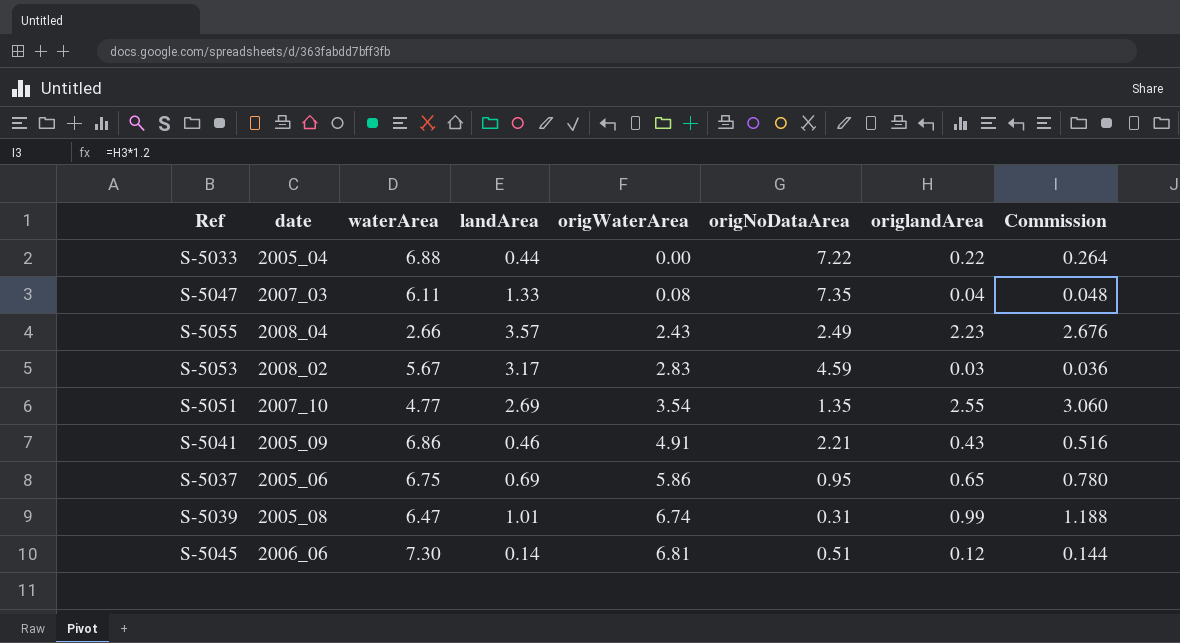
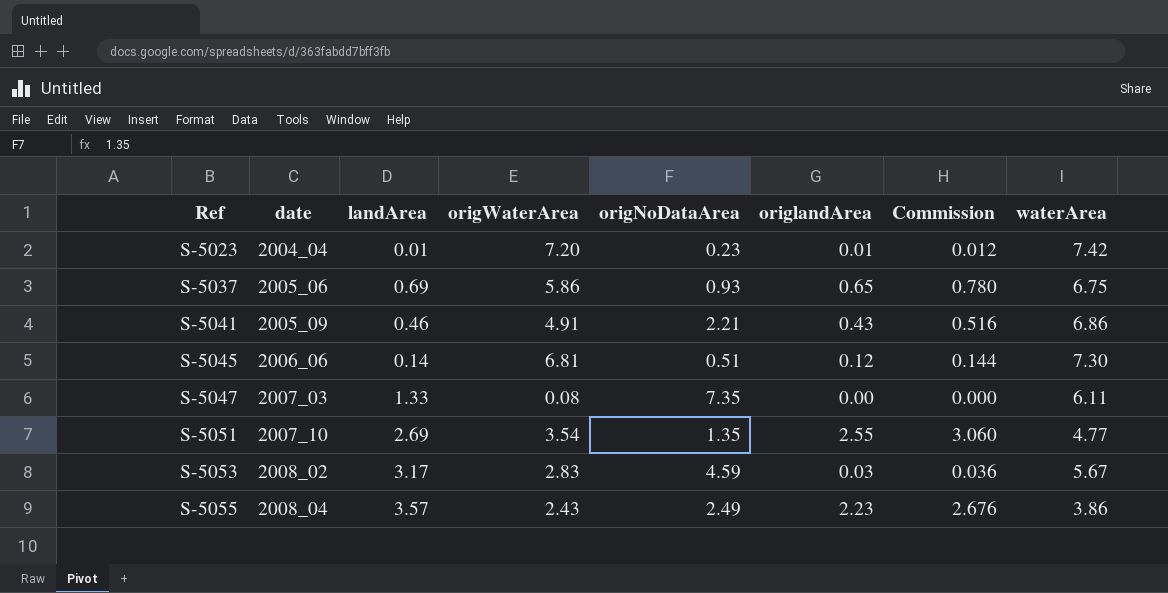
row order: origWaterArea ascending -> Ref ascending
column waterArea | position: 3 -> 8
row S-5033: 2005_04 | 6.88 | 0.44 | 0.00 | 7.22 | 0.22 | 0.264 -> none
row S-5039: 2005_08 | 6.47 | 1.01 | 6.74 | 0.31 | 0.99 | 1.188 -> none
row S-5023: none -> 2004_04 | 0.01 | 7.20 | 0.23 | 0.01 | 0.012 | 7.42
S-5037 | origNoDataArea: 0.95 -> 0.93
S-5047 | origlandArea: 0.04 -> 0.00
S-5047 | Commission: 0.048 -> 0.000
S-5055 | waterArea: 2.66 -> 3.86

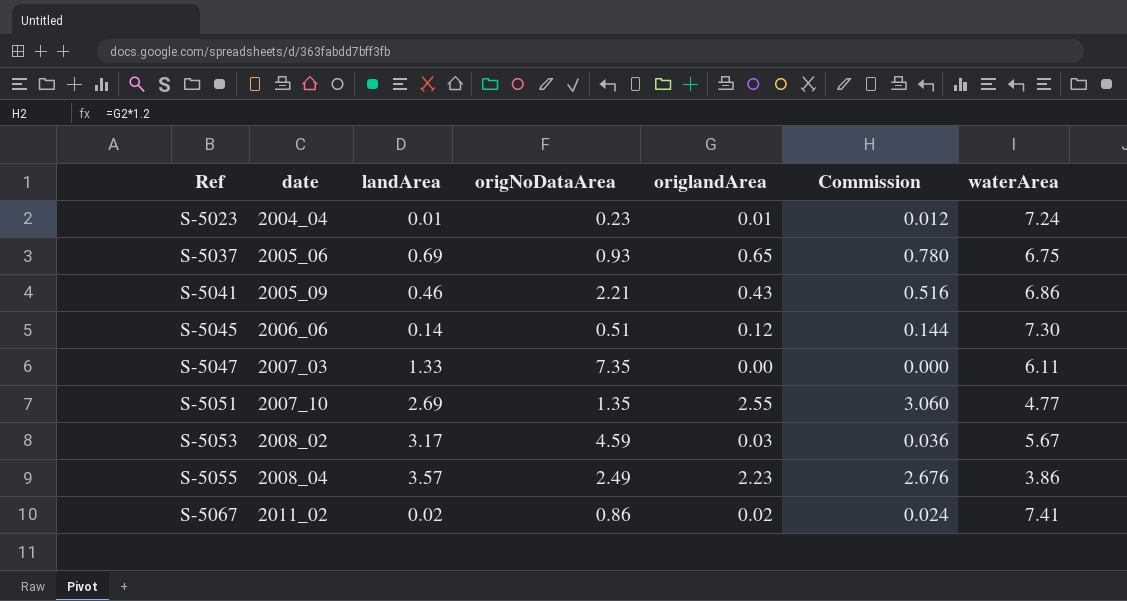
column origWaterArea | position: 4 -> none
S-5023 | waterArea: 7.42 -> 7.24
row S-5067: none -> 2011_02 | 0.02 | 0.86 | 0.02 | 0.024 | 7.41

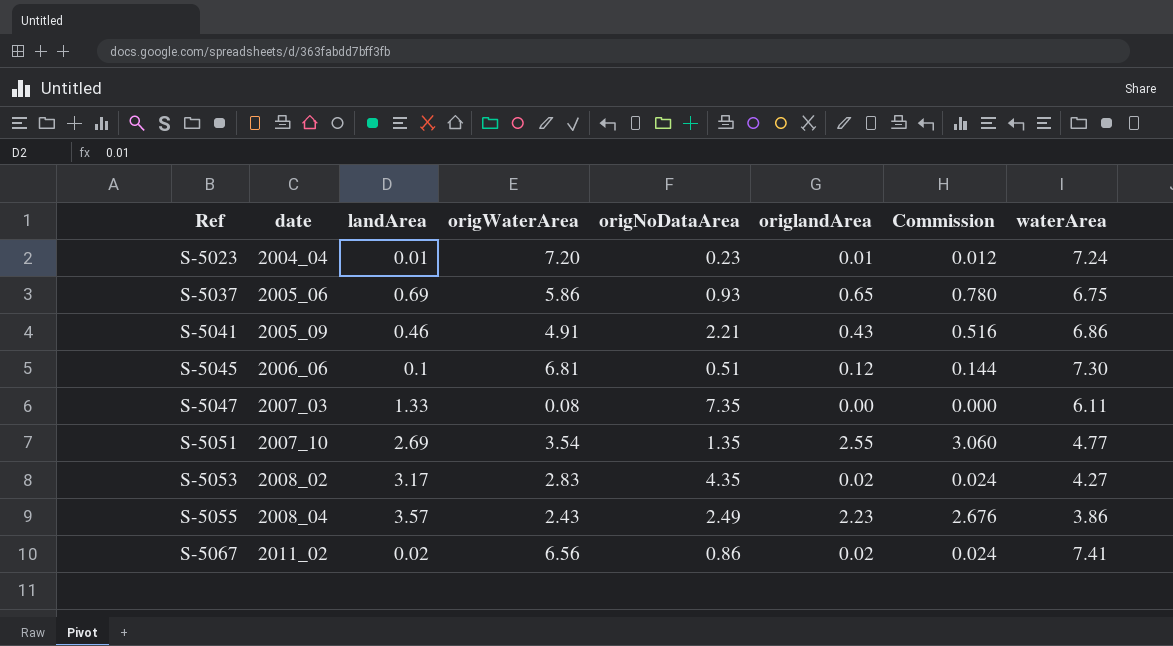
column origWaterArea | position: none -> 4
S-5045 | landArea: 0.14 -> 0.1
S-5053 | origNoDataArea: 4.59 -> 4.35
S-5053 | origlandArea: 0.03 -> 0.02
S-5053 | Commission: 0.036 -> 0.024
S-5053 | waterArea: 5.67 -> 4.27

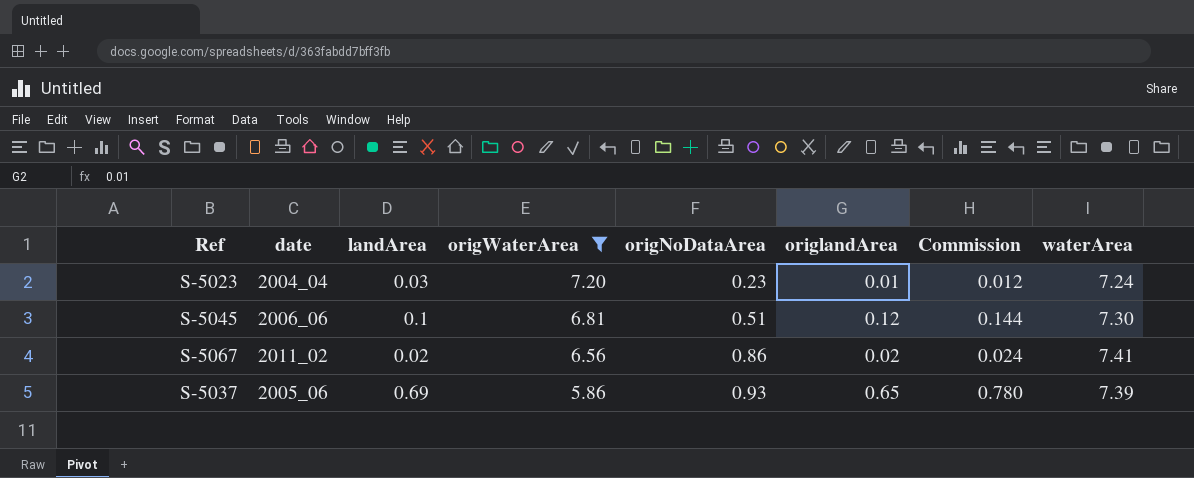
filter: none -> origWaterArea >= 5.86
row order: Ref ascending -> origWaterArea descending
S-5023 | landArea: 0.01 -> 0.03
S-5037 | waterArea: 6.75 -> 7.39

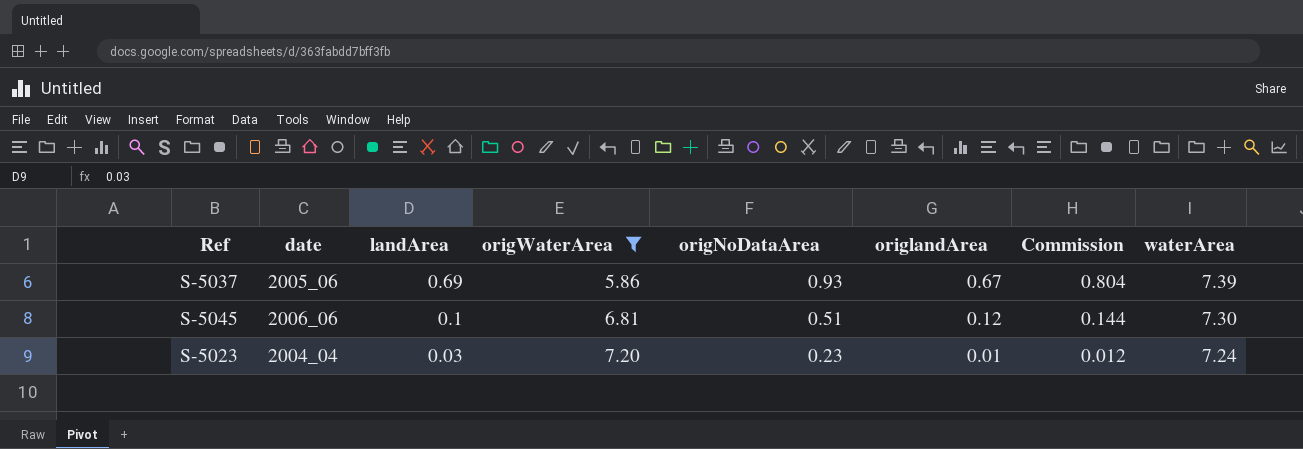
row order: origWaterArea descending -> landArea descending
row S-5067: 2011_02 | 0.02 | 6.56 | 0.86 | 0.02 | 0.024 | 7.41 -> none
S-5037 | origlandArea: 0.65 -> 0.67
S-5037 | Commission: 0.780 -> 0.804

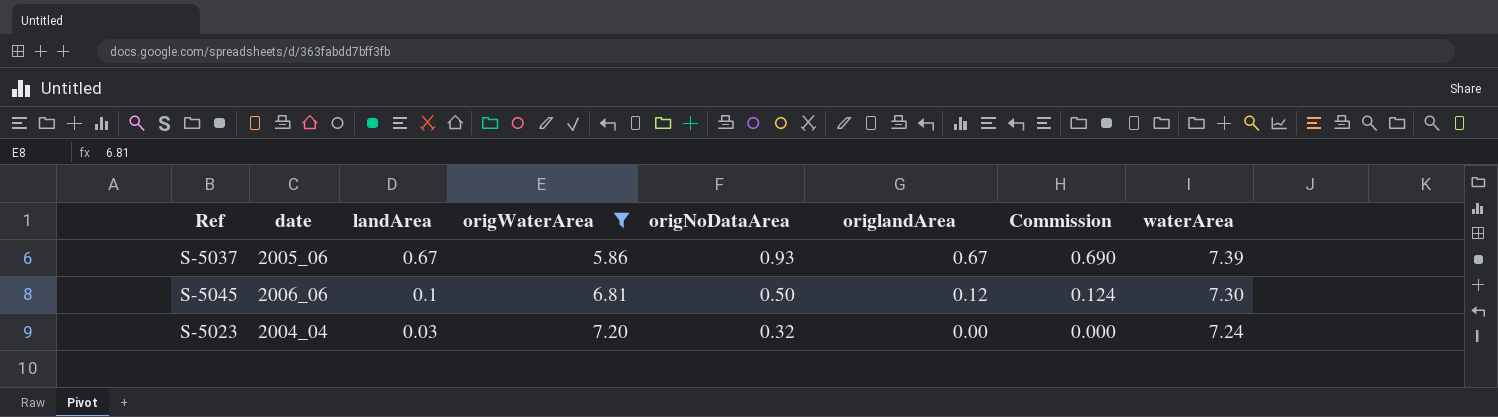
column Commission | formula: [origlandArea] * 1.2 -> [origlandArea] * 1.03
S-5037 | landArea: 0.69 -> 0.67
S-5045 | origNoDataArea: 0.51 -> 0.50
S-5023 | origNoDataArea: 0.23 -> 0.32
S-5023 | origlandArea: 0.01 -> 0.00

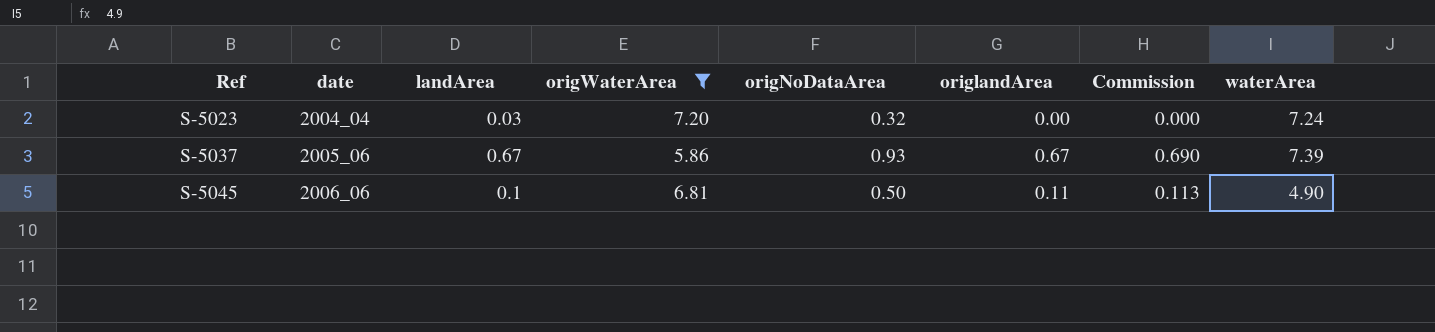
row order: landArea descending -> Ref ascending
S-5045 | origlandArea: 0.12 -> 0.11
S-5045 | Commission: 0.124 -> 0.113
S-5045 | waterArea: 7.30 -> 4.90

